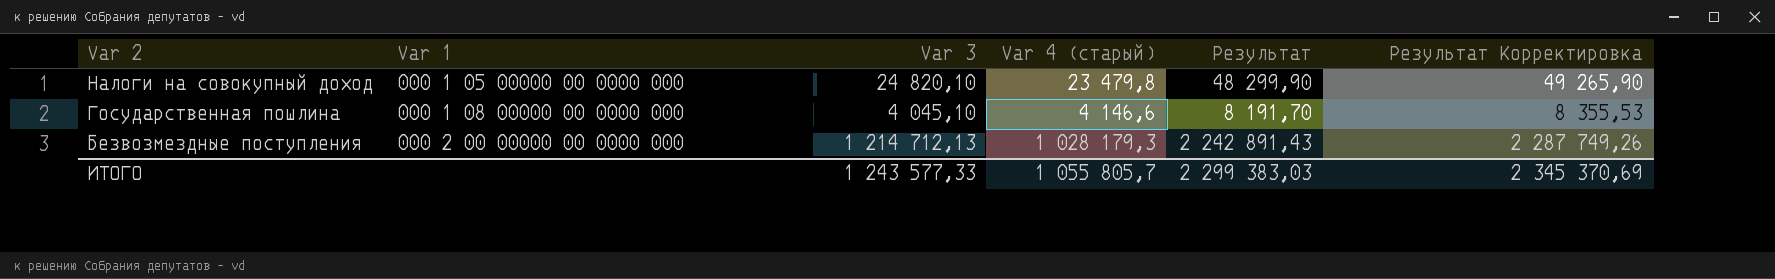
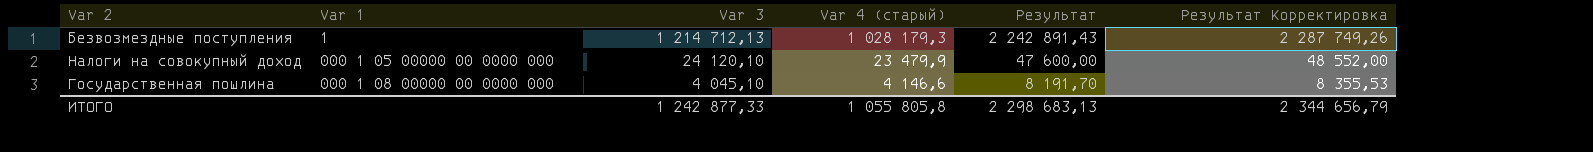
row order: Var 2 descending -> Var 3 descending
Безвозмездные поступления | Var 1: 000 2 00 00000 00 0000 000 -> 1
Налоги на совокупный доход | Var 3: 24 820,10 -> 24 120,10
Налоги на совокупный доход | Var 4 (старый): 23 479,8 -> 23 479,9
Налоги на совокупный доход | Результат: 48 299,90 -> 47 600,00
Налоги на совокупный доход | Результат Корректировка: 49 265,90 -> 48 552,00
ИТОГО | Var 3: 1 243 577,33 -> 1 242 877,33
ИТОГО | Var 4 (старый): 1 055 805,7 -> 1 055 805,8
ИТОГО | Результат: 2 299 383,03 -> 2 298 683,13
ИТОГО | Результат Корректировка: 2 345 370,69 -> 2 344 656,79

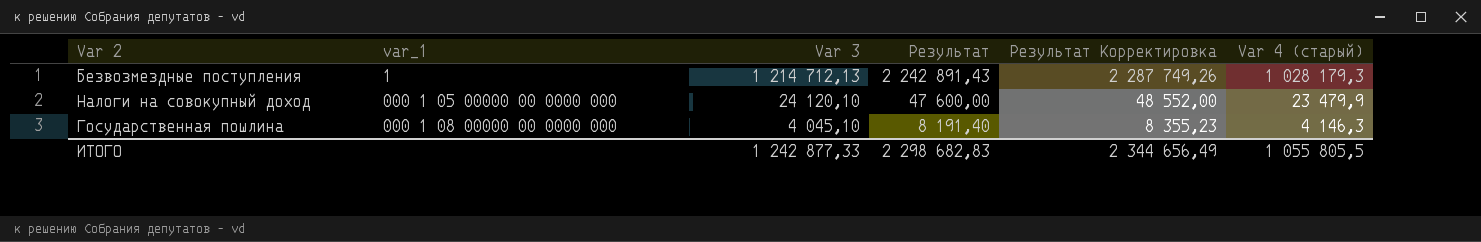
column name: Var 1 -> var_1
column Var 4 (старый) | position: 4 -> 6
Государственная пошлина | Результат: 8 191,70 -> 8 191,40
Государственная пошлина | Результат Корректировка: 8 355,53 -> 8 355,23
Государственная пошлина | Var 4 (старый): 4 146,6 -> 4 146,3
ИТОГО | Результат: 2 298 683,13 -> 2 298 682,83
ИТОГО | Результат Корректировка: 2 344 656,79 -> 2 344 656,49
ИТОГО | Var 4 (старый): 1 055 805,8 -> 1 055 805,5

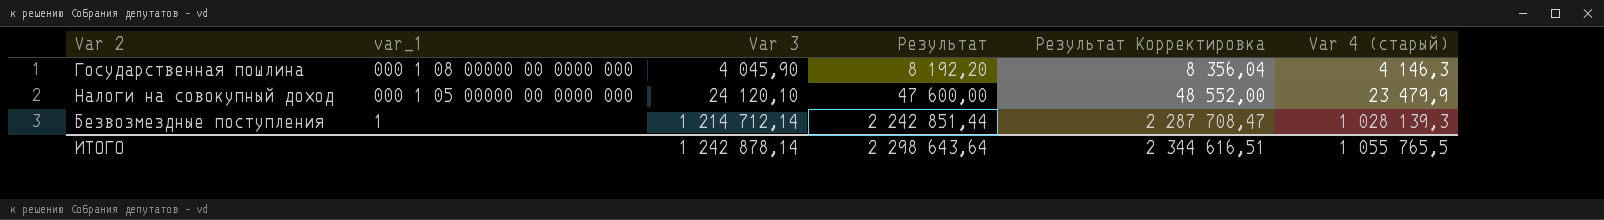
row order: Var 3 descending -> Var 3 ascending
Государственная пошлина | Var 3: 4 045,10 -> 4 045,90
Государственная пошлина | Результат: 8 191,40 -> 8 192,20
Государственная пошлина | Результат Корректировка: 8 355,23 -> 8 356,04
Безвозмездные поступления | Var 3: 1 214 712,13 -> 1 214 712,14
Безвозмездные поступления | Результат: 2 242 891,43 -> 2 242 851,44
Безвозмездные поступления | Результат Корректировка: 2 287 749,26 -> 2 287 708,47
Безвозмездные поступления | Var 4 (старый): 1 028 179,3 -> 1 028 139,3
ИТОГО | Var 3: 1 242 877,33 -> 1 242 878,14
ИТОГО | Результат: 2 298 682,83 -> 2 298 643,64
ИТОГО | Результат Корректировка: 2 344 656,49 -> 2 344 616,51
ИТОГО | Var 4 (старый): 1 055 805,5 -> 1 055 765,5

